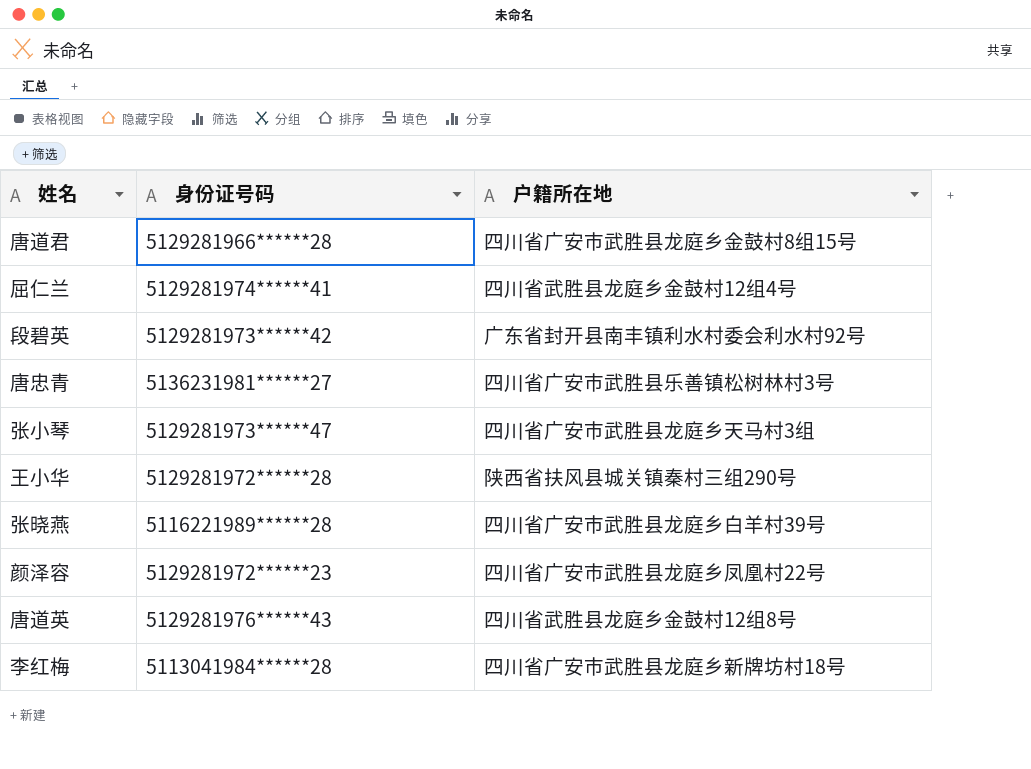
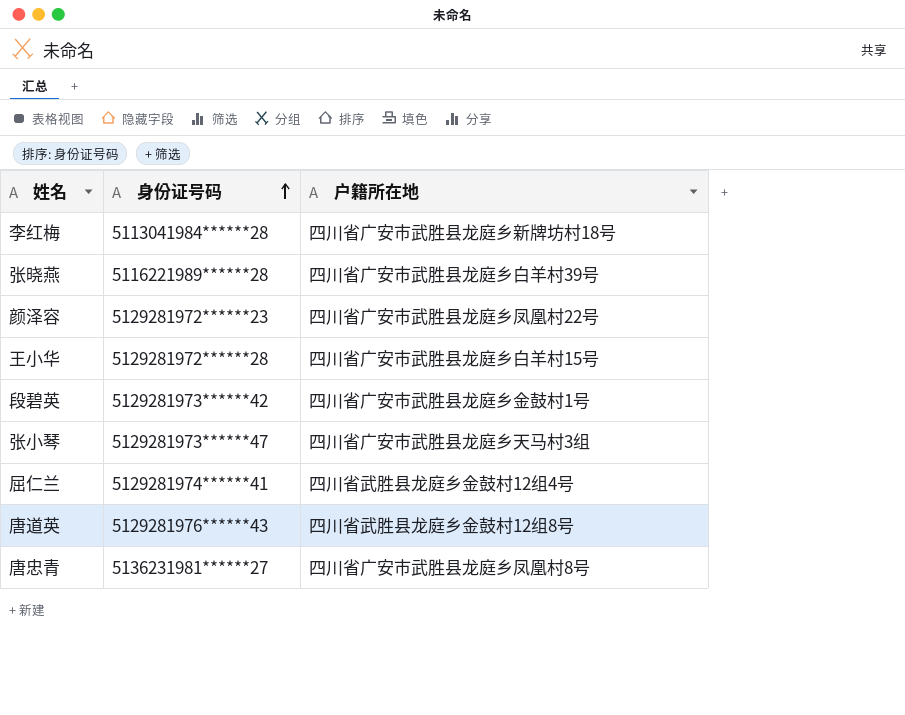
row order: none -> 身份证号码 ascending
row 唐道君: 5129281966******28 | 四川省广安市武胜县龙庭乡金鼓村8组15号 -> none
王小华 | 户籍所在地: 陕西省扶风县城关镇秦村三组290号 -> 四川省广安市武胜县龙庭乡白羊村15号
段碧英 | 户籍所在地: 广东省封开县南丰镇利水村委会利水村92号 -> 四川省广安市武胜县龙庭乡金鼓村1号
唐忠青 | 户籍所在地: 四川省广安市武胜县乐善镇松树林村3号 -> 四川省广安市武胜县龙庭乡凤凰村8号

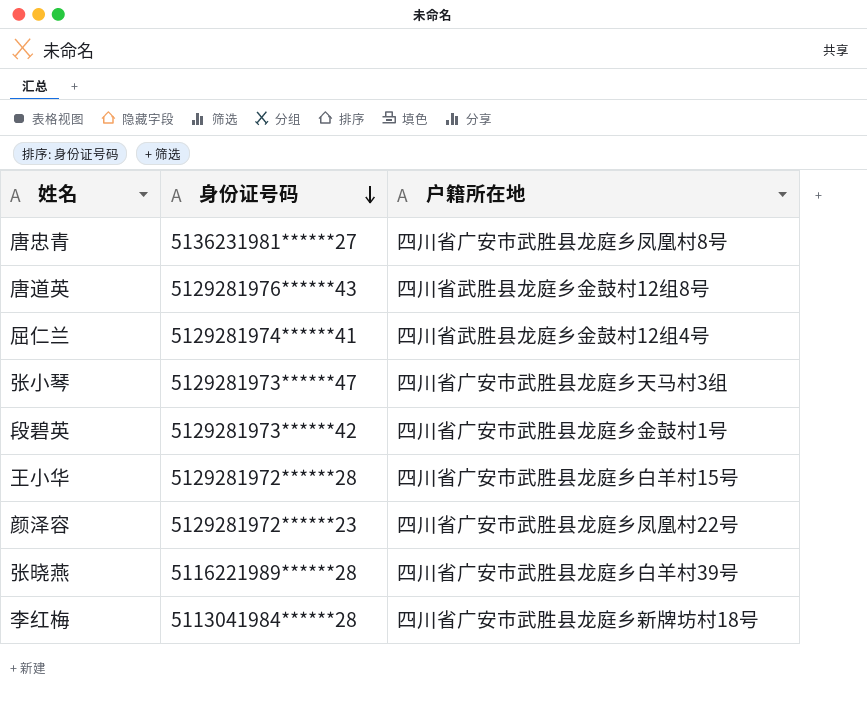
row order: 身份证号码 ascending -> 身份证号码 descending

